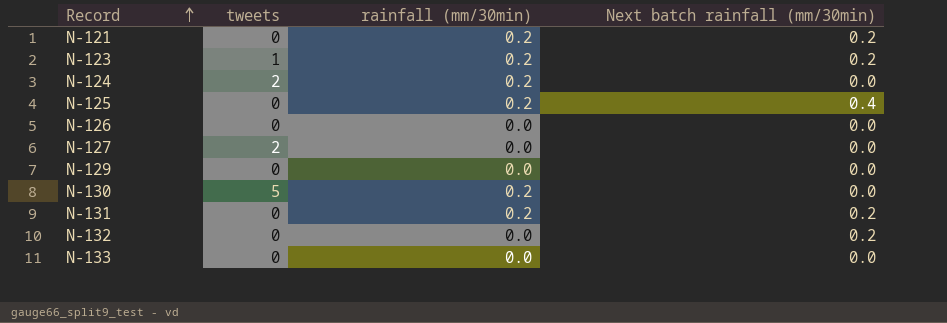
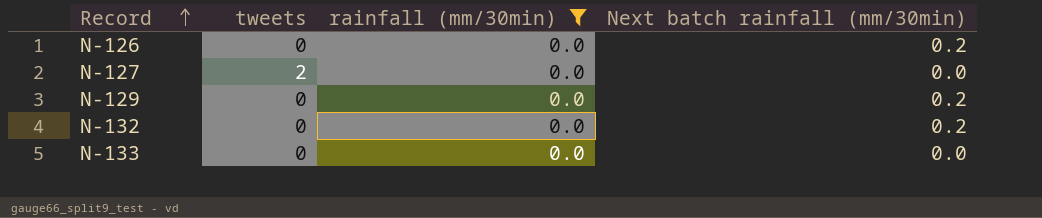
filter: none -> rainfall (mm/30min) = 0.0
N-126 | Next batch rainfall (mm/30min): 0.0 -> 0.2
N-129 | Next batch rainfall (mm/30min): 0.0 -> 0.2

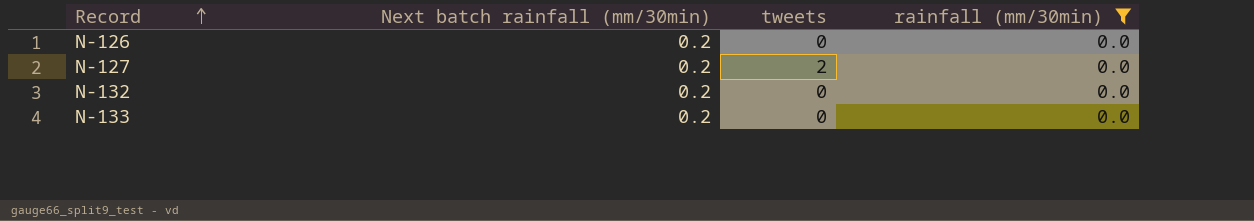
column Next batch rainfall (mm/30min) | position: 4 -> 2
row N-129: 0 | 0.0 | 0.2 -> none
N-127 | Next batch rainfall (mm/30min): 0.0 -> 0.2
N-133 | Next batch rainfall (mm/30min): 0.0 -> 0.2

